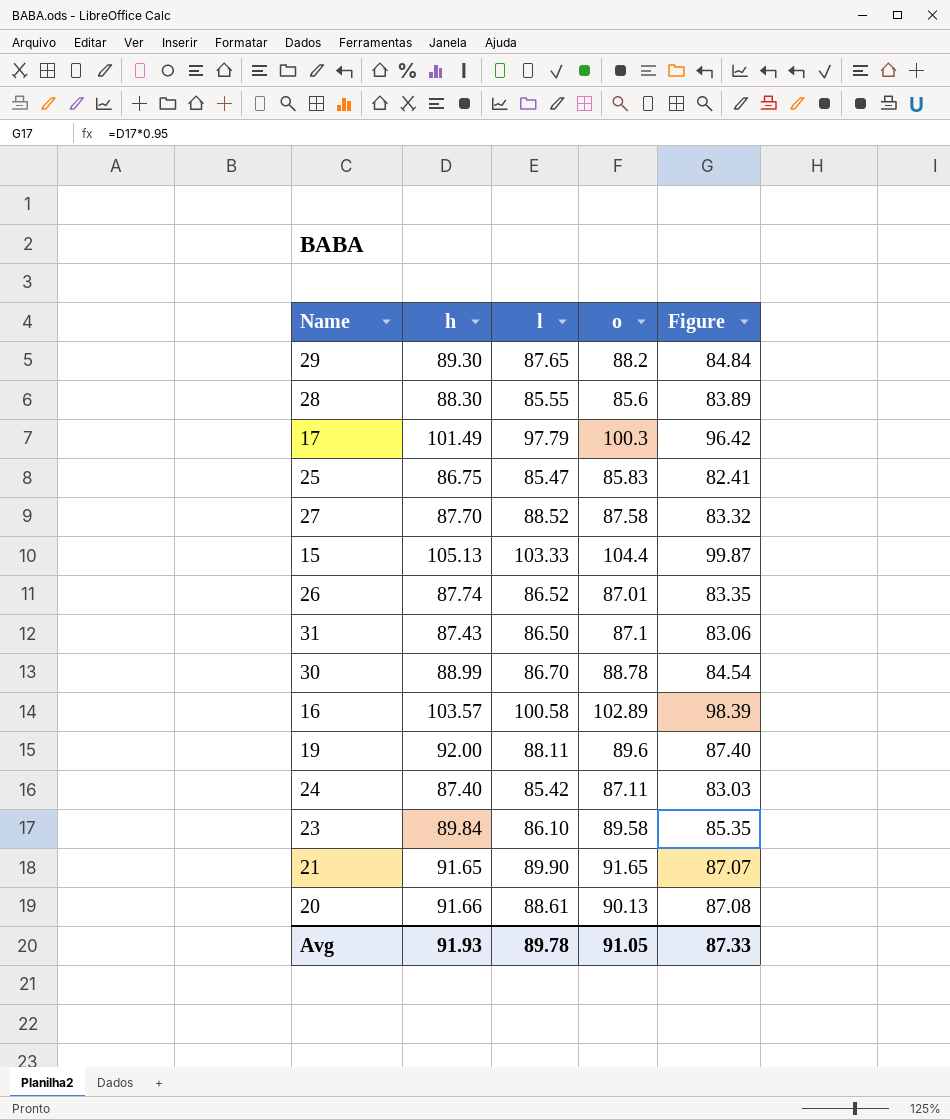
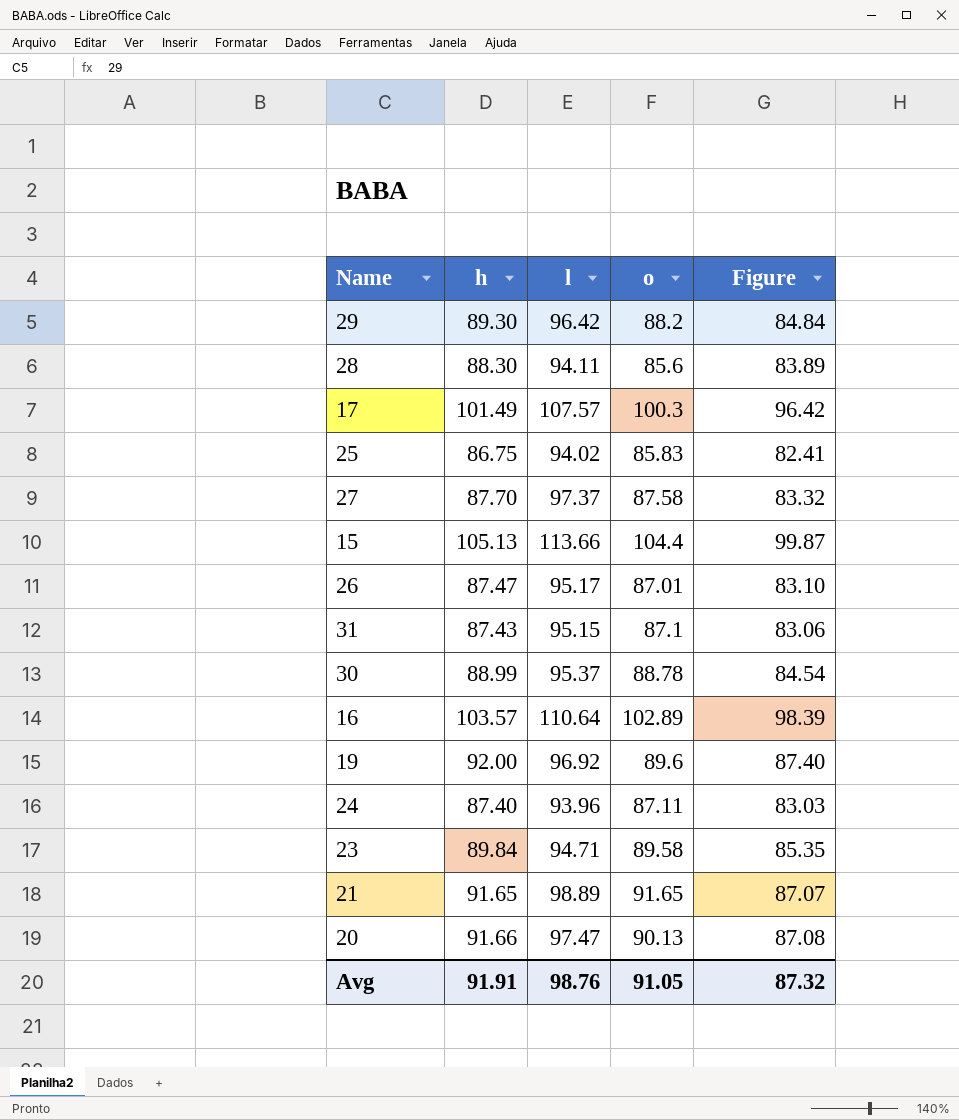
29 | l: 87.65 -> 96.42
28 | l: 85.55 -> 94.11
17 | l: 97.79 -> 107.57
25 | l: 85.47 -> 94.02
27 | l: 88.52 -> 97.37
15 | l: 103.33 -> 113.66
26 | h: 87.74 -> 87.47
26 | l: 86.52 -> 95.17
26 | Figure: 83.35 -> 83.10
31 | l: 86.50 -> 95.15
30 | l: 86.70 -> 95.37
16 | l: 100.58 -> 110.64
19 | l: 88.11 -> 96.92
24 | l: 85.42 -> 93.96
23 | l: 86.10 -> 94.71
21 | l: 89.90 -> 98.89
20 | l: 88.61 -> 97.47
Avg | h: 91.93 -> 91.91
Avg | l: 89.78 -> 98.76
Avg | Figure: 87.33 -> 87.32

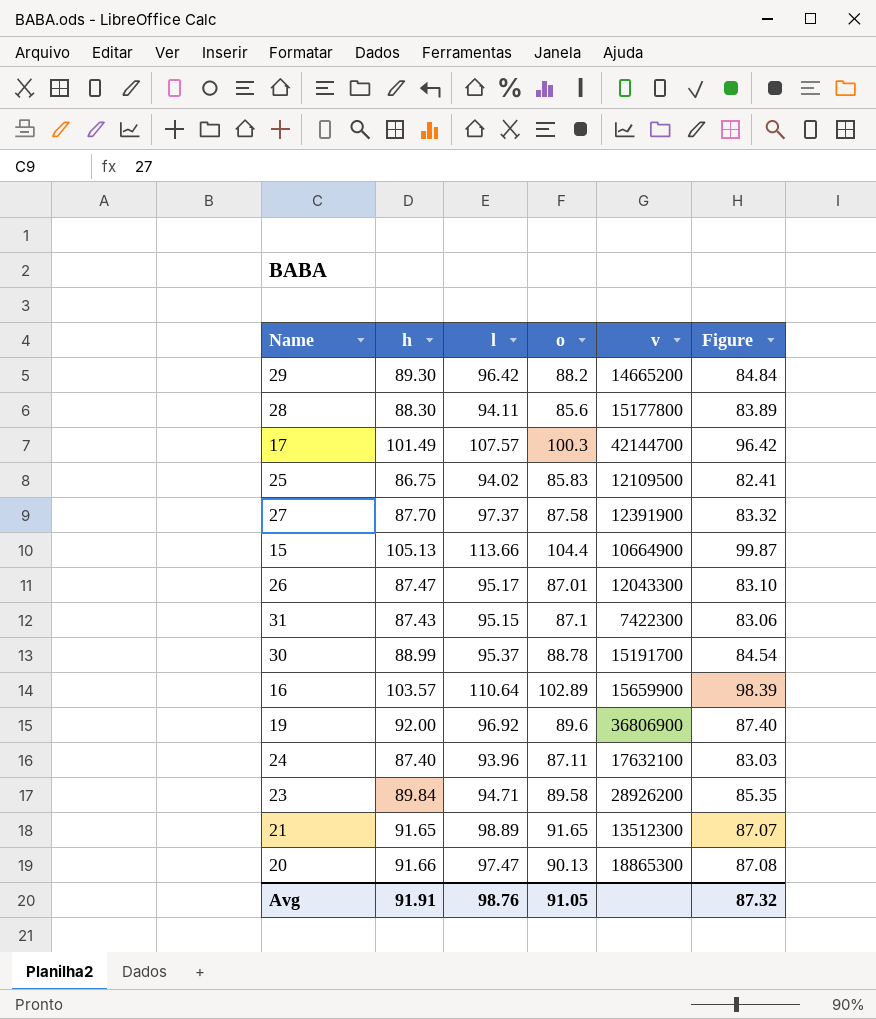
column v | position: none -> 5

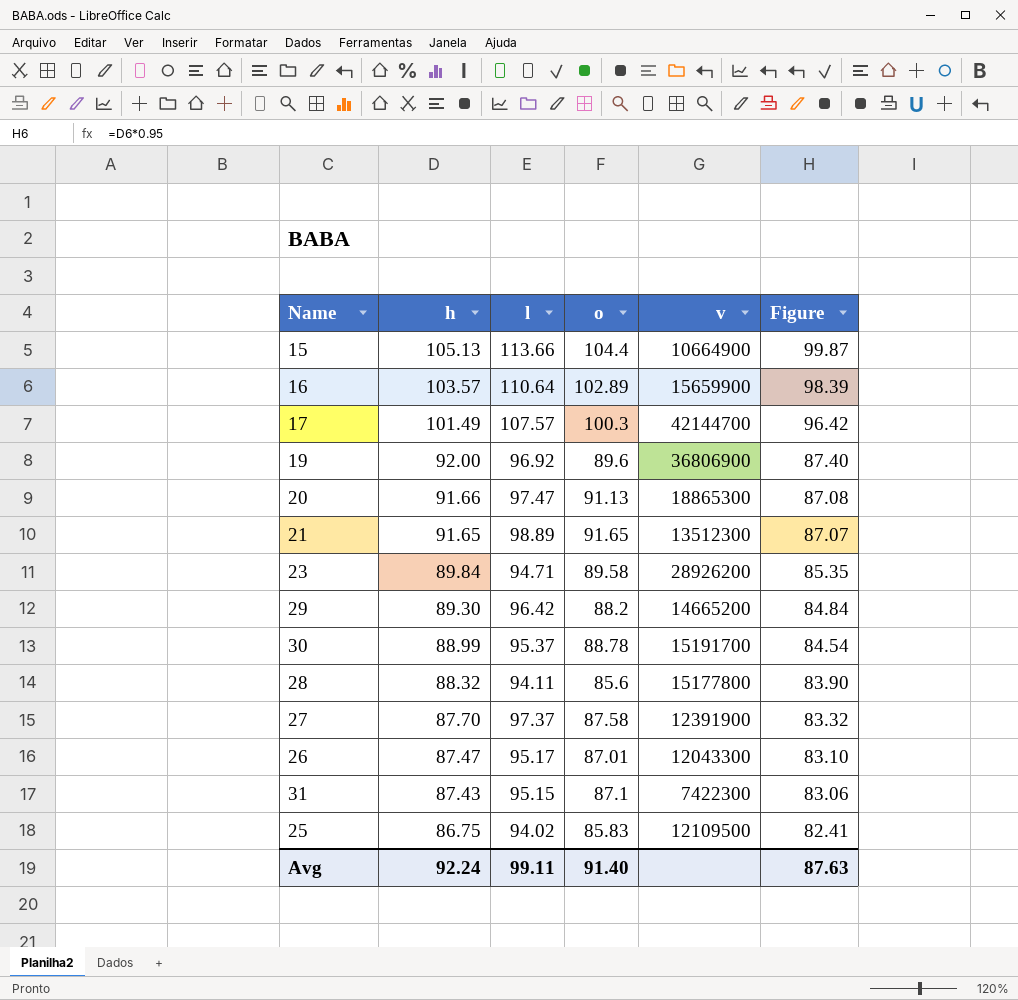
row order: none -> h descending
row 24: 87.40 | 93.96 | 87.11 | 17632100 | 83.03 -> none
20 | o: 90.13 -> 91.13
28 | h: 88.30 -> 88.32
28 | Figure: 83.89 -> 83.90
Avg | h: 91.91 -> 92.24
Avg | l: 98.76 -> 99.11
Avg | o: 91.05 -> 91.40
Avg | Figure: 87.32 -> 87.63

